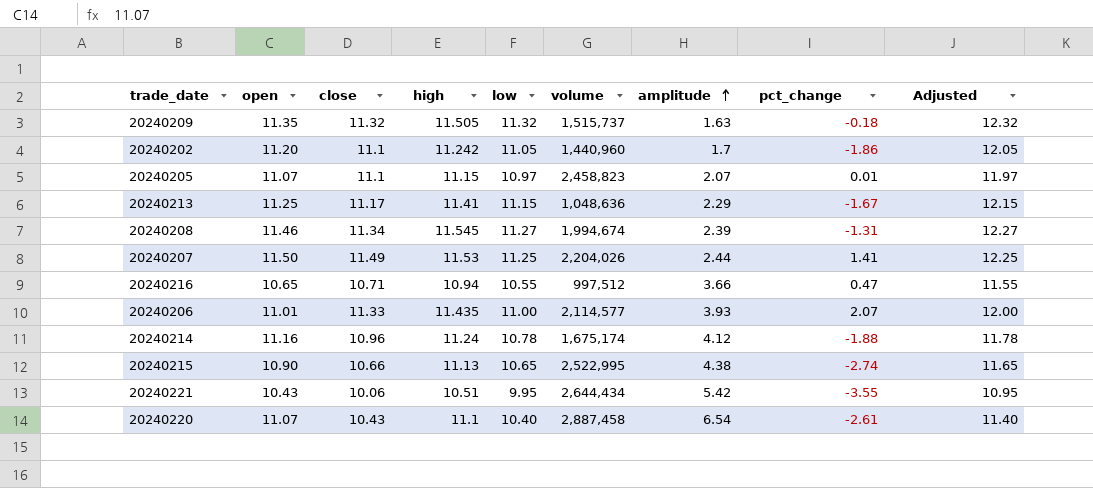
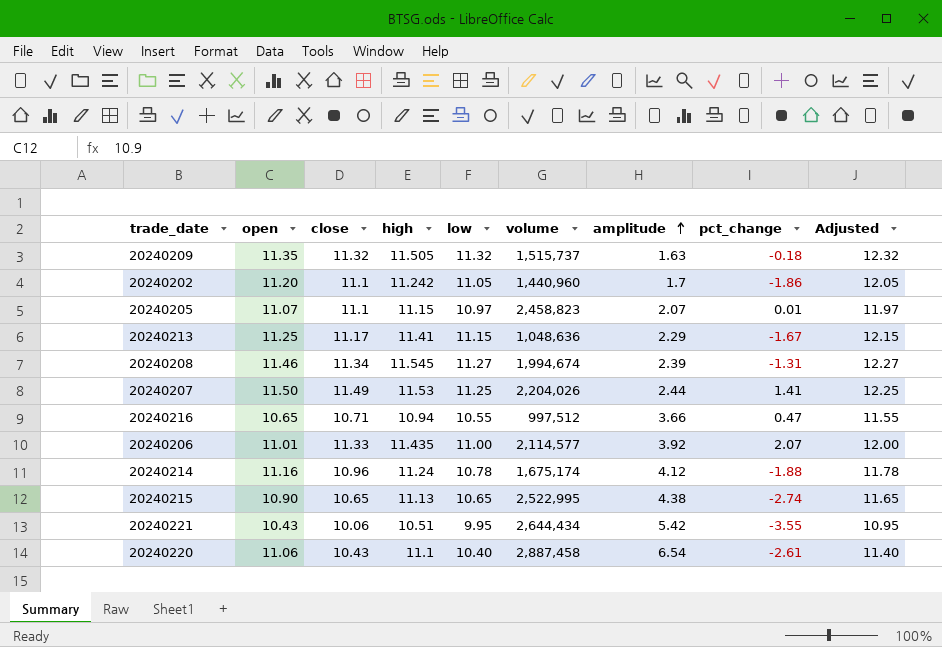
20240206 | amplitude: 3.93 -> 3.92
20240215 | close: 10.66 -> 10.65
20240220 | open: 11.07 -> 11.06

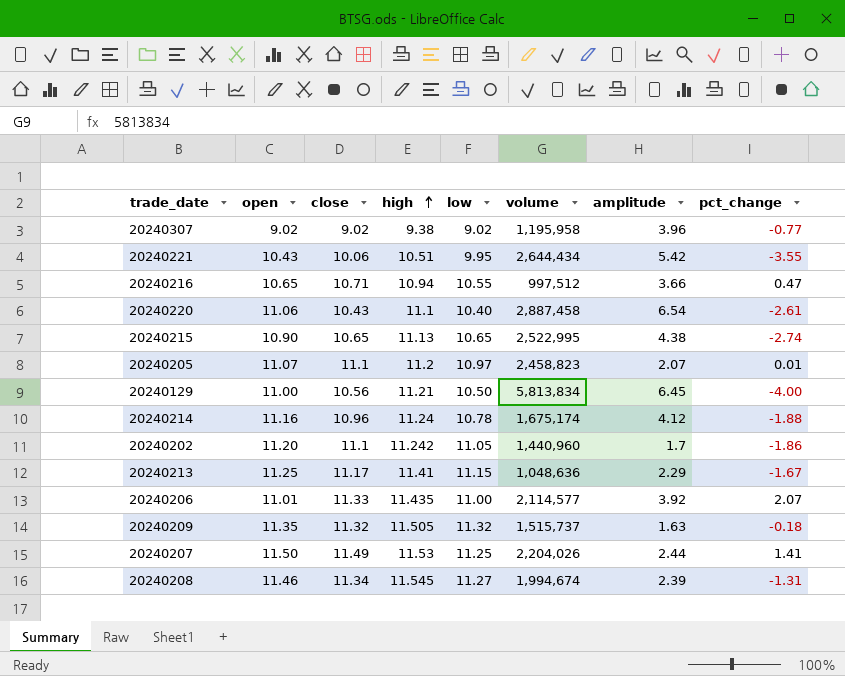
row order: amplitude ascending -> high ascending
column Adjusted | formula: [low] + 1 -> none
row 20240307: none -> 9.02 | 9.02 | 9.38 | 9.02 | 1,195,958 | 3.96 | -0.77
20240205 | high: 11.15 -> 11.2
row 20240129: none -> 11.00 | 10.56 | 11.21 | 10.50 | 5,813,834 | 6.45 | -4.00

